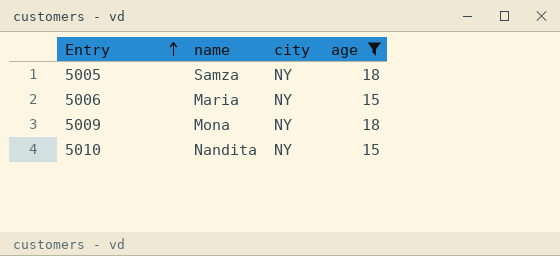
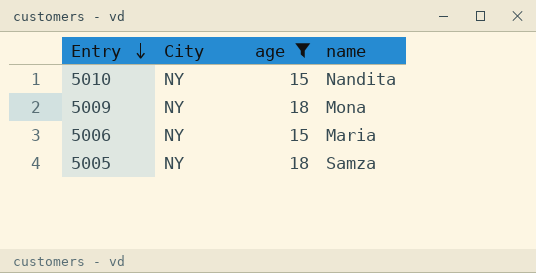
row order: Entry ascending -> Entry descending
column name: city -> City
column name | position: 2 -> 4

